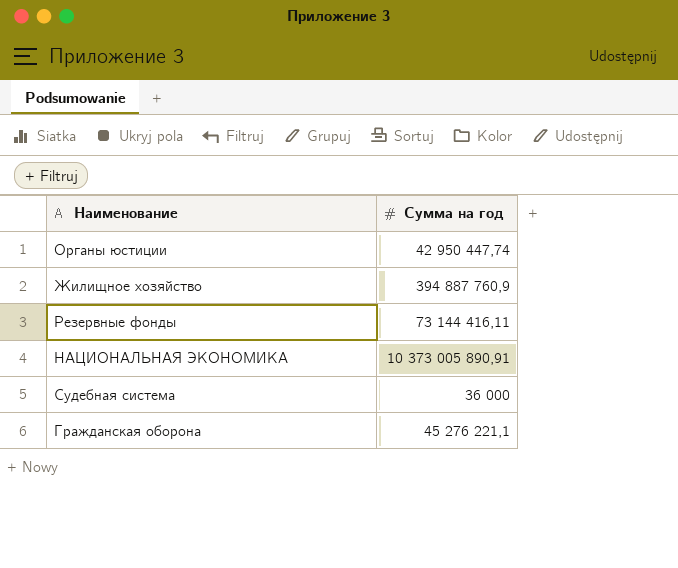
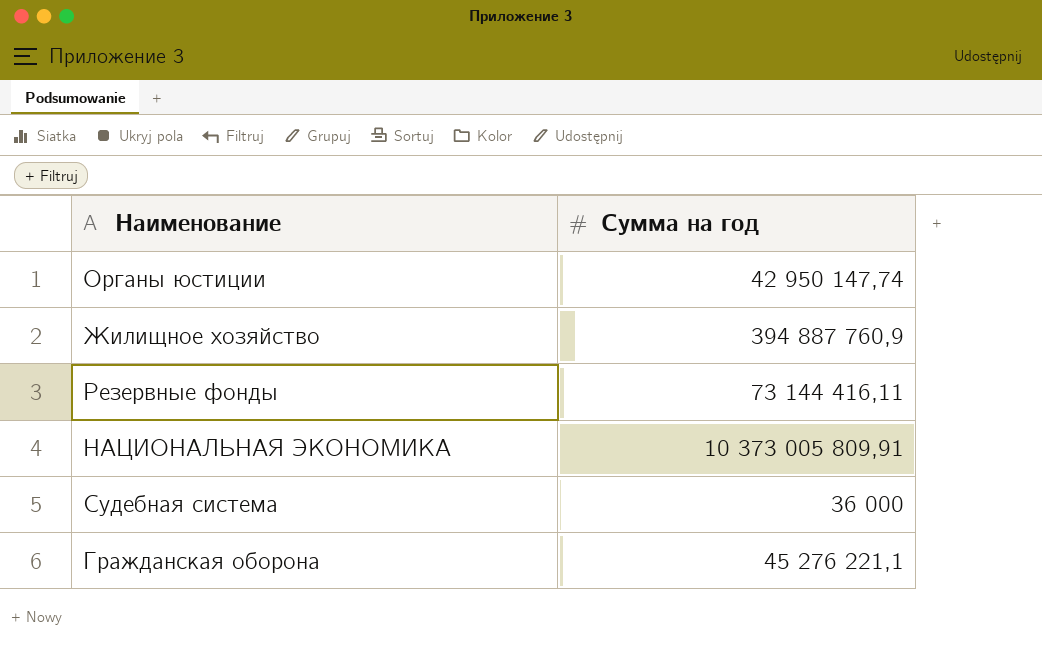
Органы юстиции | Сумма на год: 42 950 447,74 -> 42 950 147,74
НАЦИОНАЛЬНАЯ ЭКОНОМИКА | Сумма на год: 10 373 005 890,91 -> 10 373 005 809,91

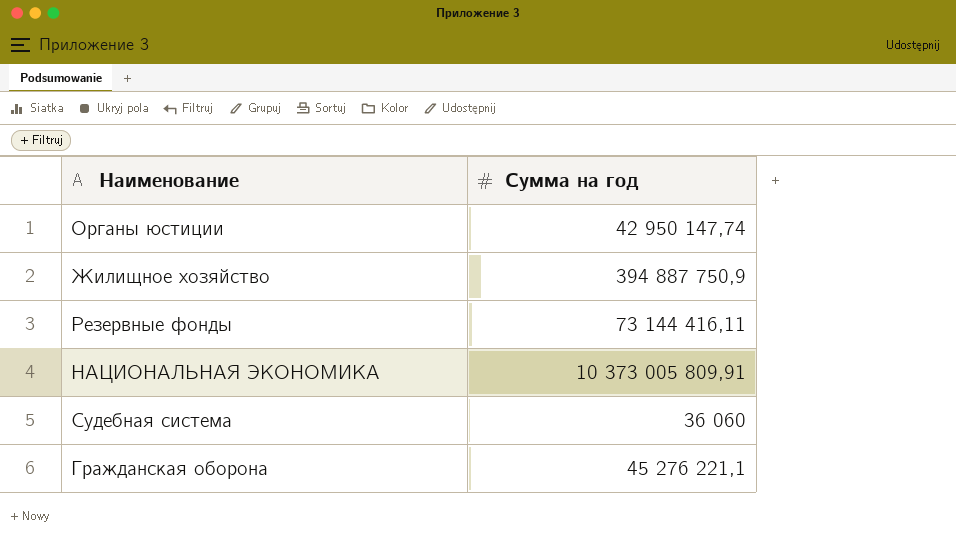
Жилищное хозяйство | Сумма на год: 394 887 760,9 -> 394 887 750,9
Судебная система | Сумма на год: 36 000 -> 36 060

